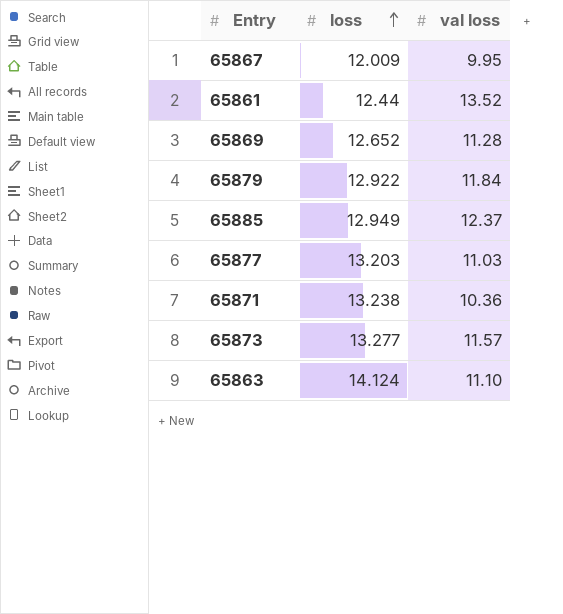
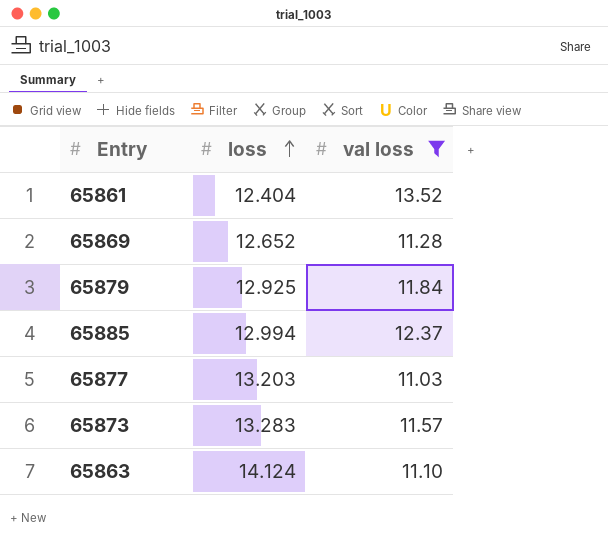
filter: none -> val loss >= 11.03
65861 | loss: 12.44 -> 12.404
65879 | loss: 12.922 -> 12.925
65885 | loss: 12.949 -> 12.994
65873 | loss: 13.277 -> 13.283

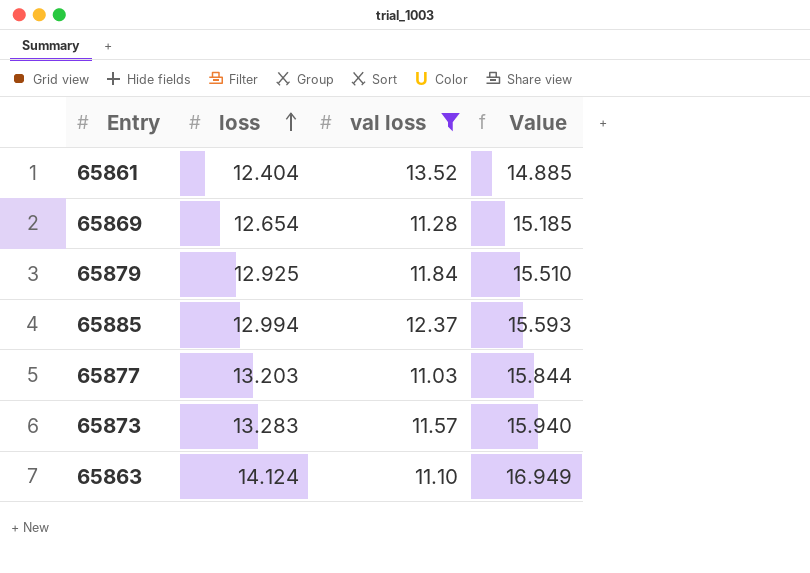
column Value | formula: none -> [loss] * 1.2
65869 | loss: 12.652 -> 12.654

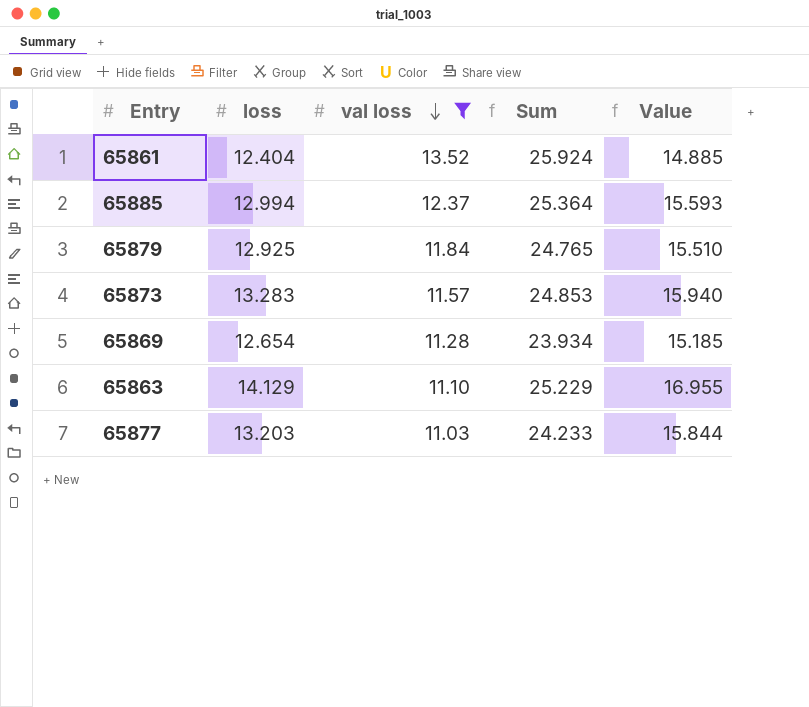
row order: loss ascending -> val loss descending
column Sum | formula: none -> [loss] + [val loss]
65863 | loss: 14.124 -> 14.129
65863 | Value: 16.949 -> 16.955

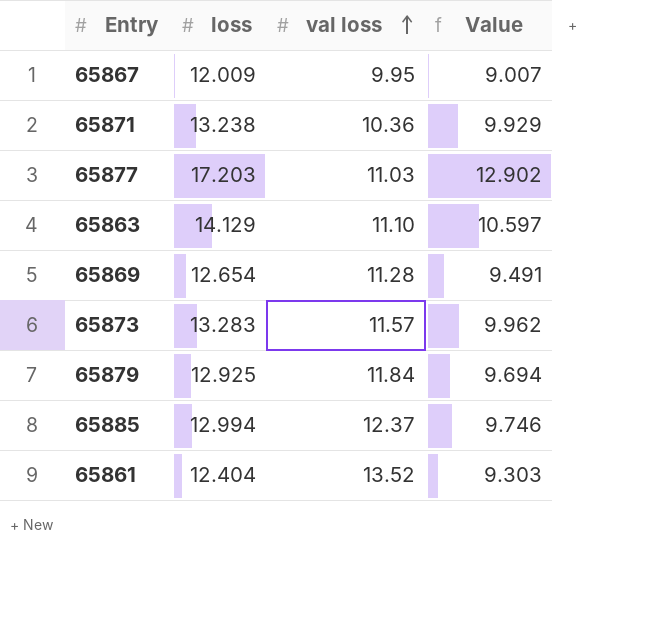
filter: val loss >= 11.03 -> none
row order: val loss descending -> val loss ascending
column Sum | formula: [loss] + [val loss] -> none
column Value | formula: [loss] * 1.2 -> [loss] * 0.75
65877 | loss: 13.203 -> 17.203

